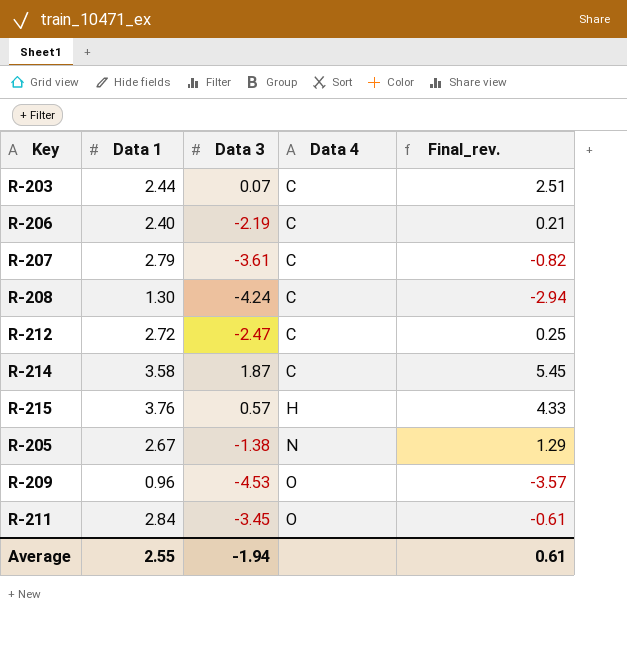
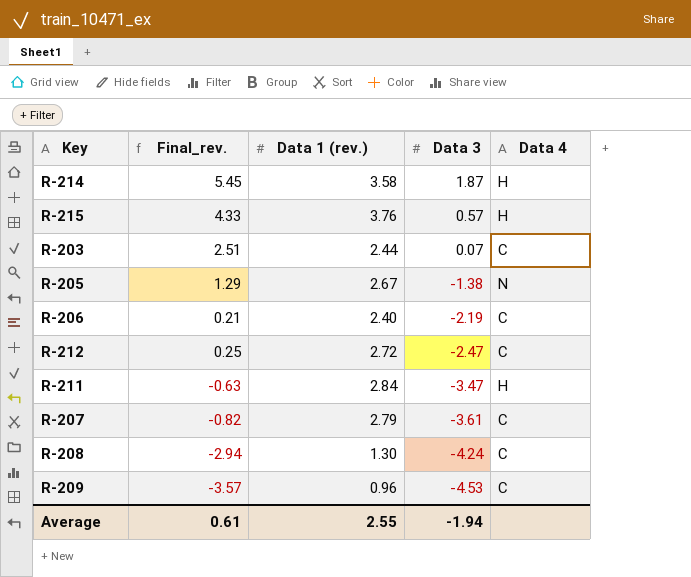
row order: Data 4 ascending -> Data 3 descending
column Final_rev. | position: 5 -> 2
column name: Data 1 -> Data 1 (rev.)
R-214 | Data 4: C -> H
R-211 | Final_rev.: -0.61 -> -0.63
R-211 | Data 3: -3.45 -> -3.47
R-211 | Data 4: O -> H
R-209 | Data 4: O -> C

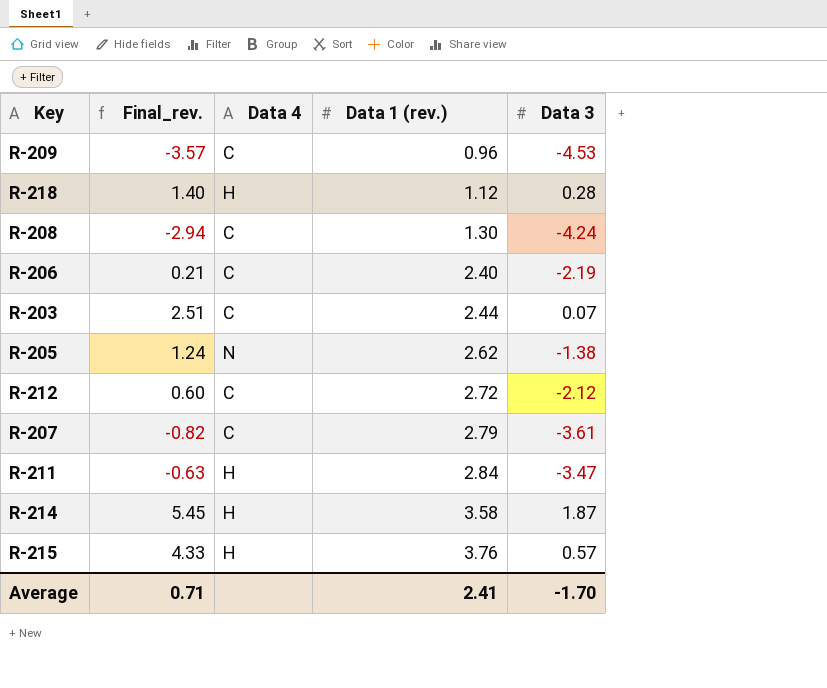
row order: Data 3 descending -> Data 1 (rev.) ascending
column Data 4 | position: 5 -> 3
row R-218: none -> 1.40 | H | 1.12 | 0.28
R-205 | Final_rev.: 1.29 -> 1.24
R-205 | Data 1 (rev.): 2.67 -> 2.62
R-212 | Final_rev.: 0.25 -> 0.60
R-212 | Data 3: -2.47 -> -2.12
Average | Final_rev.: 0.61 -> 0.71
Average | Data 1 (rev.): 2.55 -> 2.41
Average | Data 3: -1.94 -> -1.70

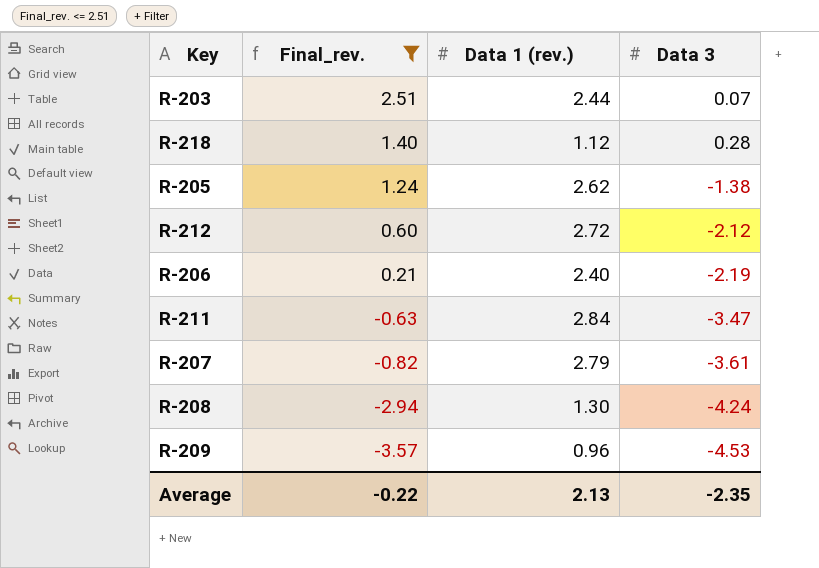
filter: none -> Final_rev. <= 2.51
row order: Data 1 (rev.) ascending -> Final_rev. descending
column Data 4 | position: 3 -> none
Average | Final_rev.: 0.71 -> -0.22
Average | Data 1 (rev.): 2.41 -> 2.13
Average | Data 3: -1.70 -> -2.35

